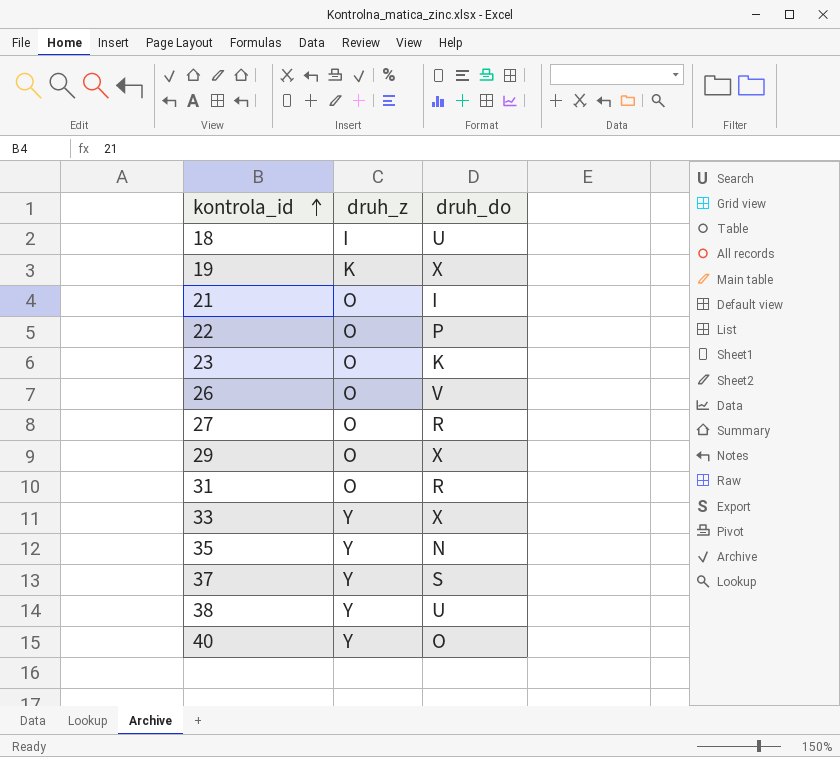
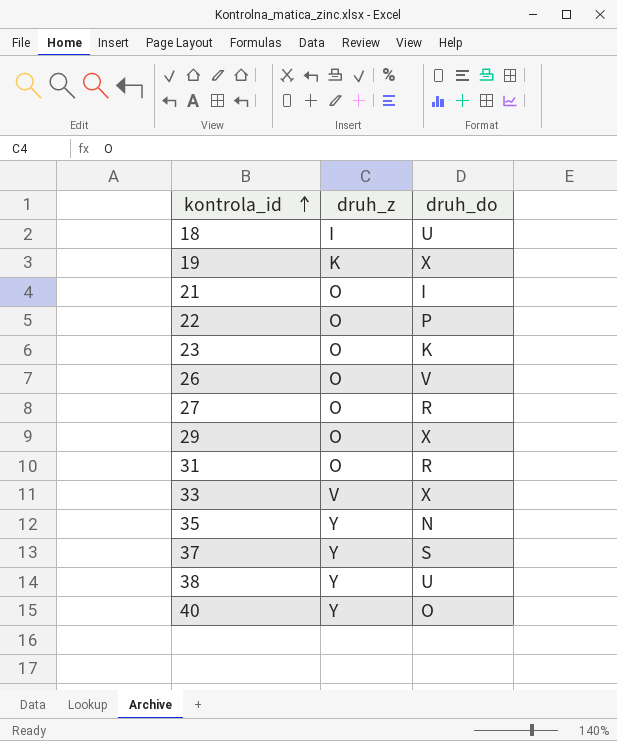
33 | druh_z: Y -> V

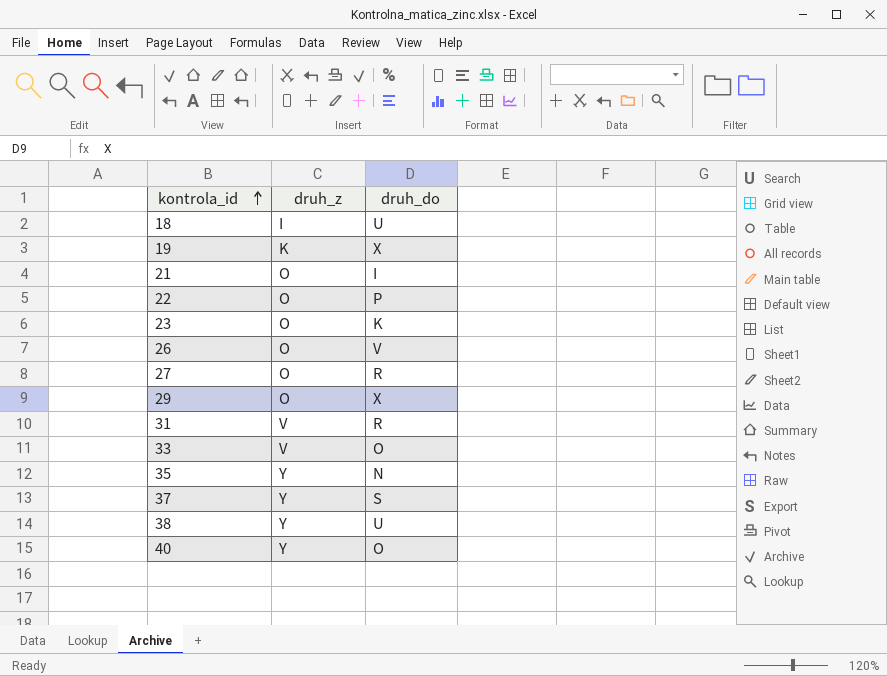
31 | druh_z: O -> V
33 | druh_do: X -> O

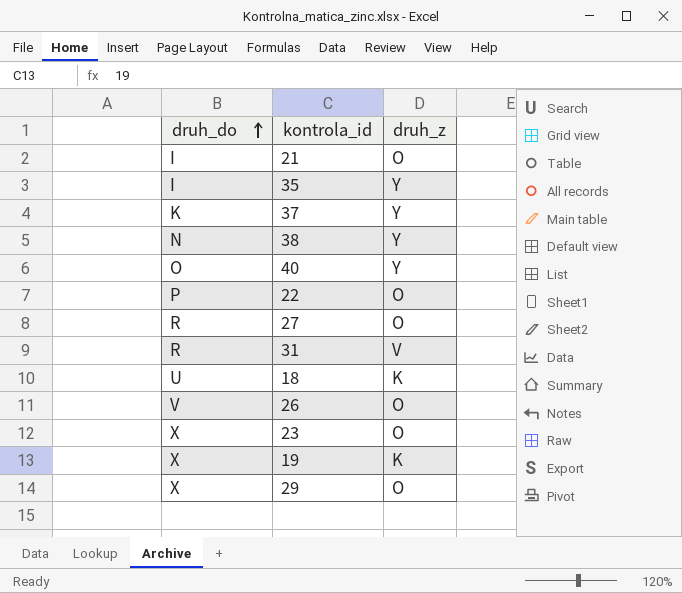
row order: kontrola_id ascending -> druh_do ascending
column druh_do | position: 3 -> 1
row 33: V | O -> none
35 | druh_do: N -> I
37 | druh_do: S -> K
38 | druh_do: U -> N
18 | druh_z: I -> K
23 | druh_do: K -> X

